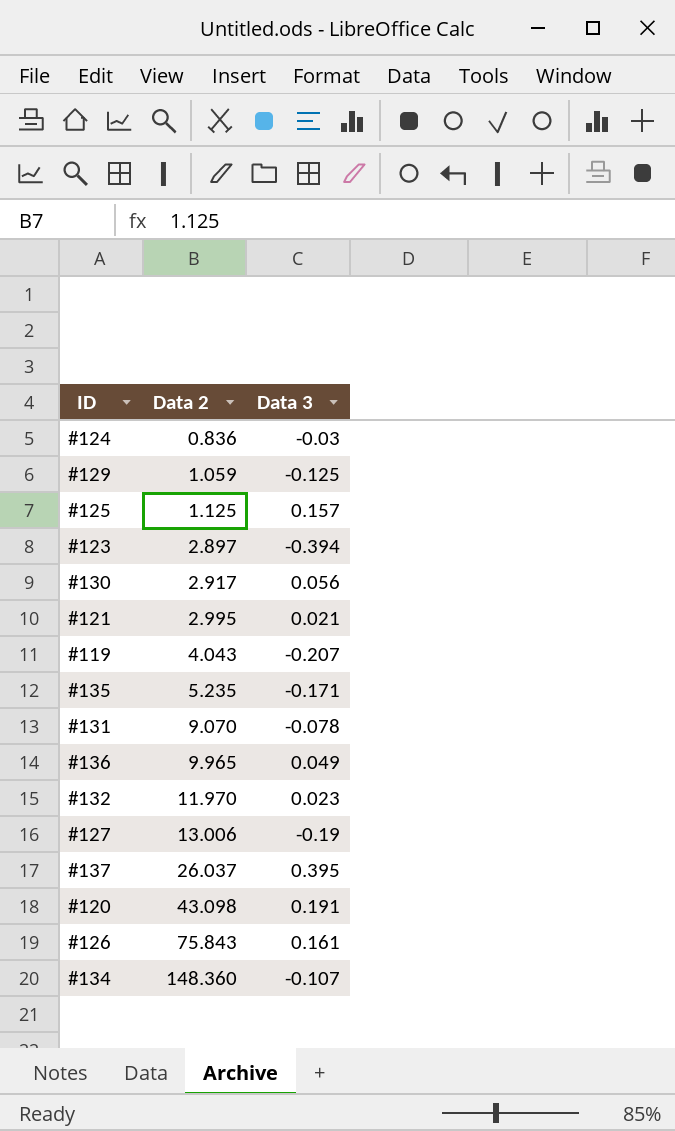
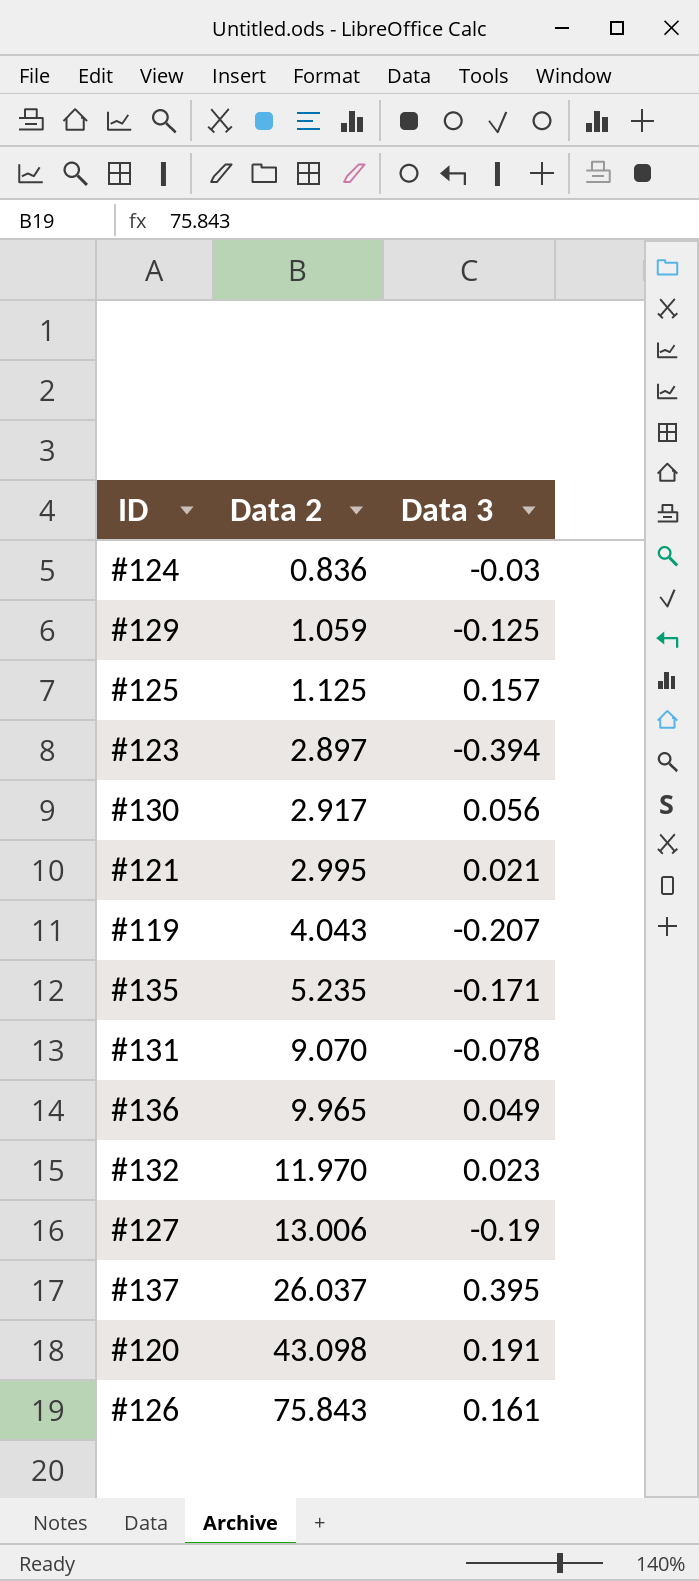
row #134: 148.360 | -0.107 -> none

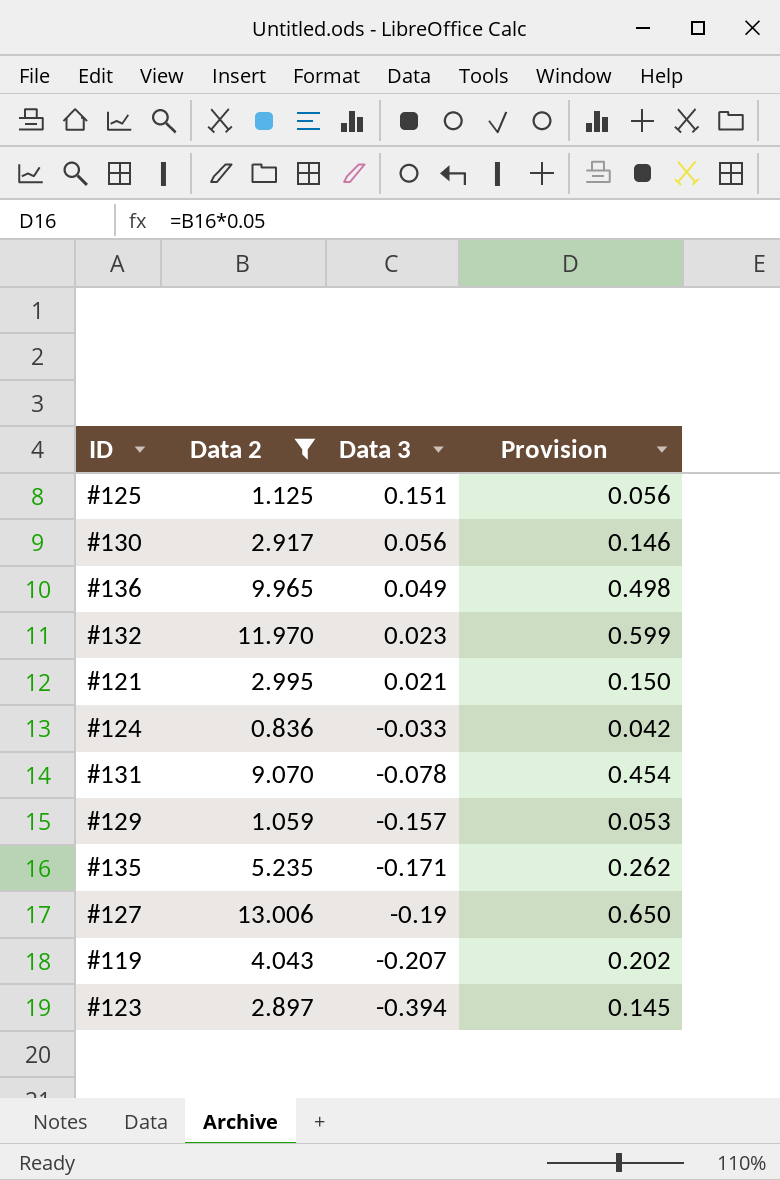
filter: none -> Data 2 <= 13.006
row order: Data 2 ascending -> Data 3 descending
column Provision | formula: none -> [Data 2] * 0.05
#125 | Data 3: 0.157 -> 0.151
#124 | Data 3: -0.03 -> -0.033
#129 | Data 3: -0.125 -> -0.157

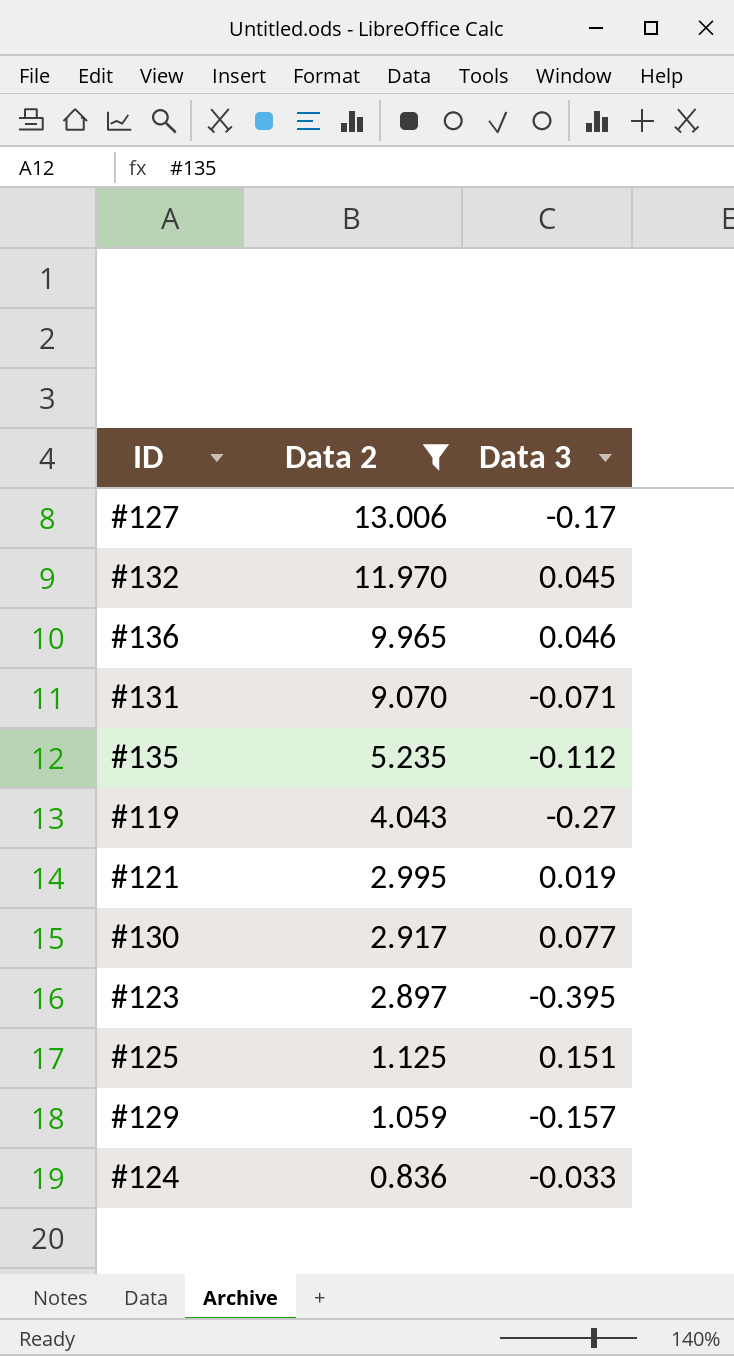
row order: Data 3 descending -> Data 2 descending
column Provision | formula: [Data 2] * 0.05 -> none
#127 | Data 3: -0.19 -> -0.17
#132 | Data 3: 0.023 -> 0.045
#136 | Data 3: 0.049 -> 0.046
#131 | Data 3: -0.078 -> -0.071
#135 | Data 3: -0.171 -> -0.112
#119 | Data 3: -0.207 -> -0.27
#121 | Data 3: 0.021 -> 0.019
#130 | Data 3: 0.056 -> 0.077
#123 | Data 3: -0.394 -> -0.395

